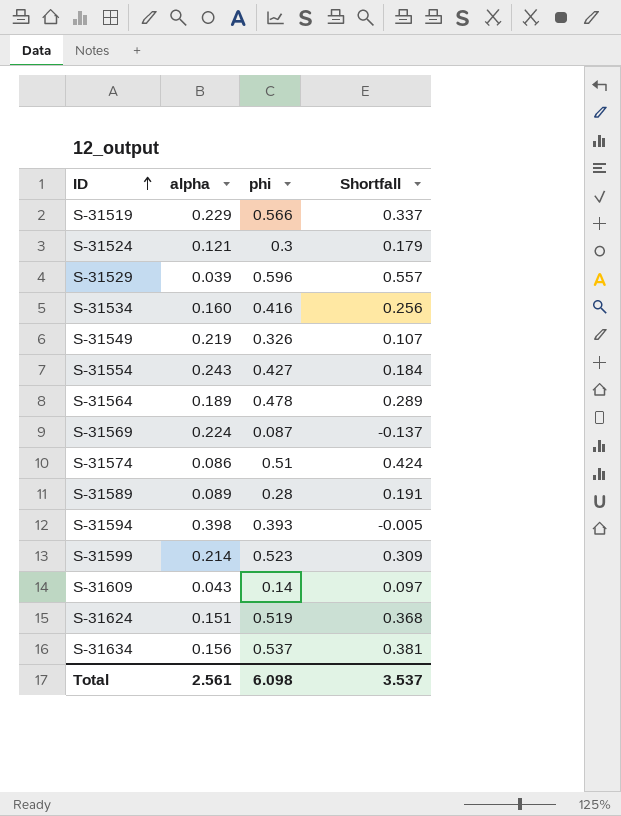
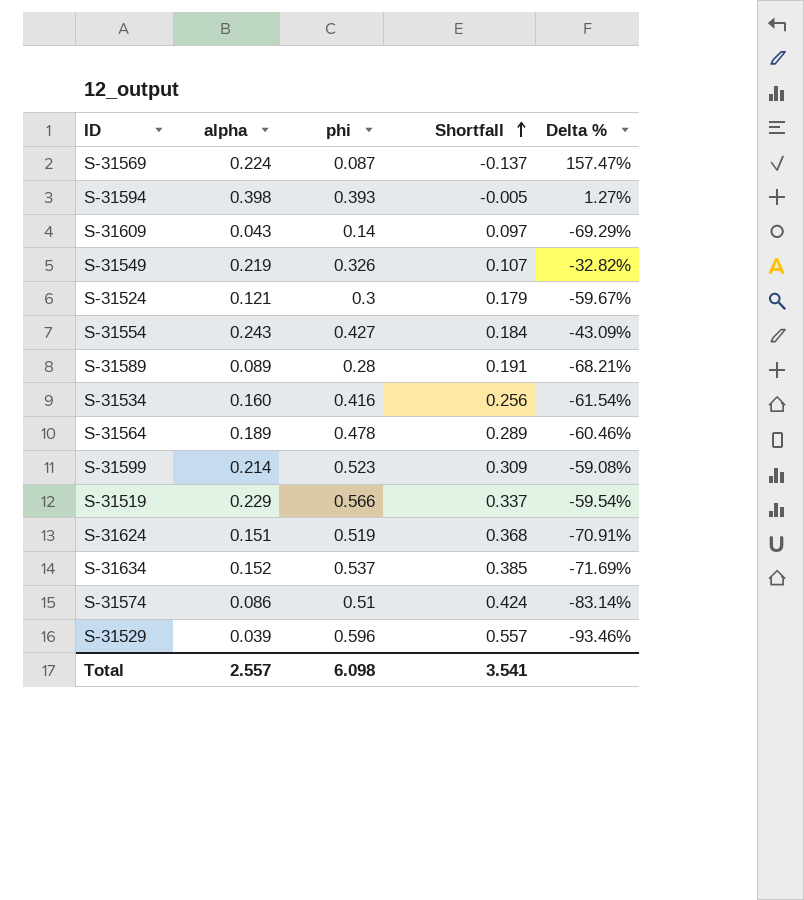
row order: ID ascending -> Shortfall ascending
column Delta % | formula: none -> ([alpha] - [phi]) / [phi]
S-31634 | alpha: 0.156 -> 0.152
S-31634 | Shortfall: 0.381 -> 0.385
Total | alpha: 2.561 -> 2.557
Total | Shortfall: 3.537 -> 3.541

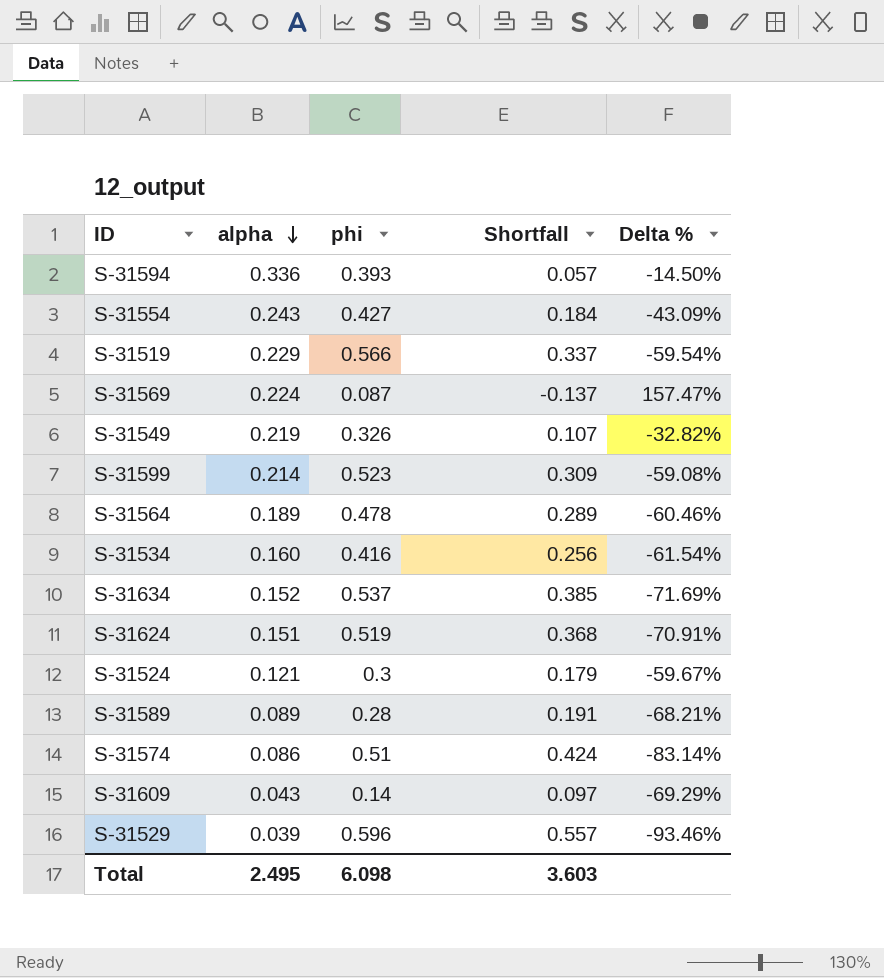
row order: Shortfall ascending -> alpha descending
S-31594 | alpha: 0.398 -> 0.336
S-31594 | Shortfall: -0.005 -> 0.057
S-31594 | Delta %: 1.27% -> -14.50%
Total | alpha: 2.557 -> 2.495
Total | Shortfall: 3.541 -> 3.603

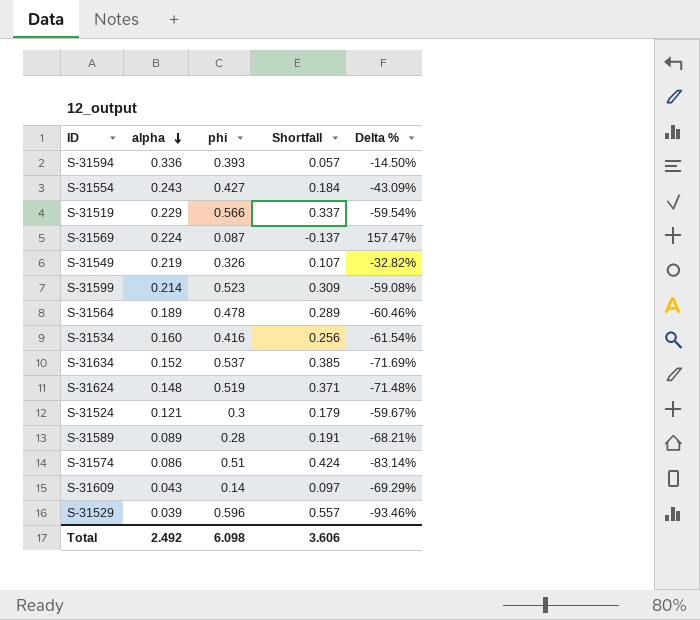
S-31624 | alpha: 0.151 -> 0.148
S-31624 | Shortfall: 0.368 -> 0.371
S-31624 | Delta %: -70.91% -> -71.48%
Total | alpha: 2.495 -> 2.492
Total | Shortfall: 3.603 -> 3.606

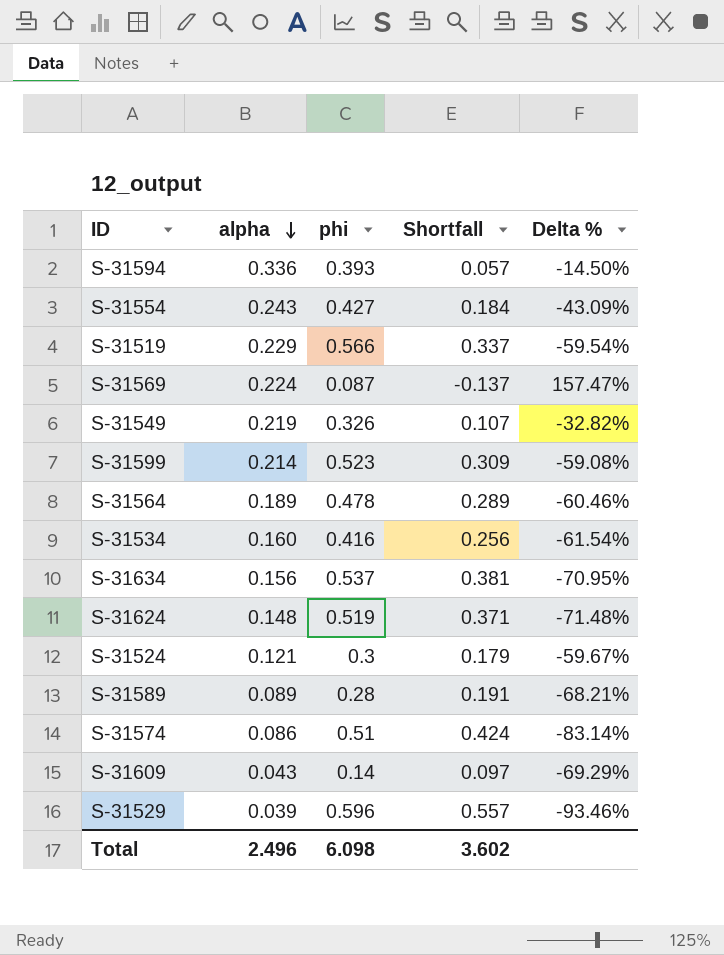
S-31634 | alpha: 0.152 -> 0.156
S-31634 | Shortfall: 0.385 -> 0.381
S-31634 | Delta %: -71.69% -> -70.95%
Total | alpha: 2.492 -> 2.496
Total | Shortfall: 3.606 -> 3.602

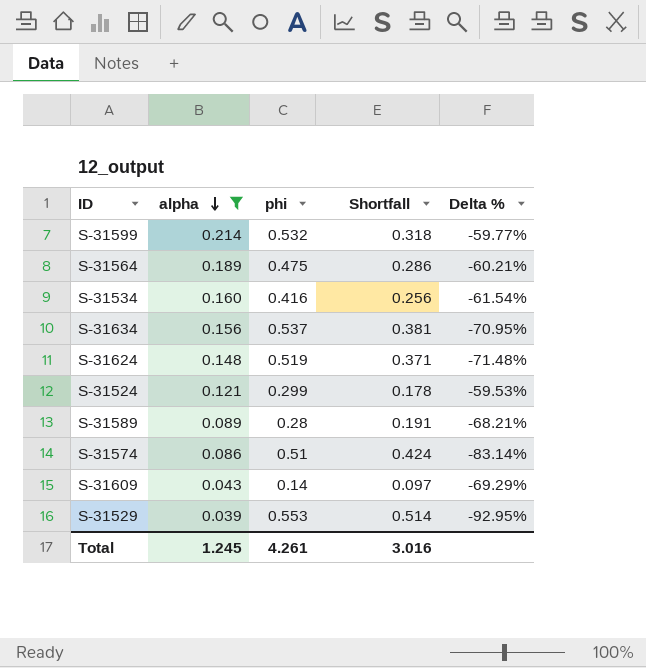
filter: none -> alpha <= 0.214
S-31599 | phi: 0.523 -> 0.532
S-31599 | Shortfall: 0.309 -> 0.318
S-31599 | Delta %: -59.08% -> -59.77%
S-31564 | phi: 0.478 -> 0.475
S-31564 | Shortfall: 0.289 -> 0.286
S-31564 | Delta %: -60.46% -> -60.21%
S-31524 | phi: 0.3 -> 0.299
S-31524 | Shortfall: 0.179 -> 0.178
S-31524 | Delta %: -59.67% -> -59.53%
S-31529 | phi: 0.596 -> 0.553
S-31529 | Shortfall: 0.557 -> 0.514
S-31529 | Delta %: -93.46% -> -92.95%
Total | alpha: 2.496 -> 1.245
Total | phi: 6.098 -> 4.261
Total | Shortfall: 3.602 -> 3.016

